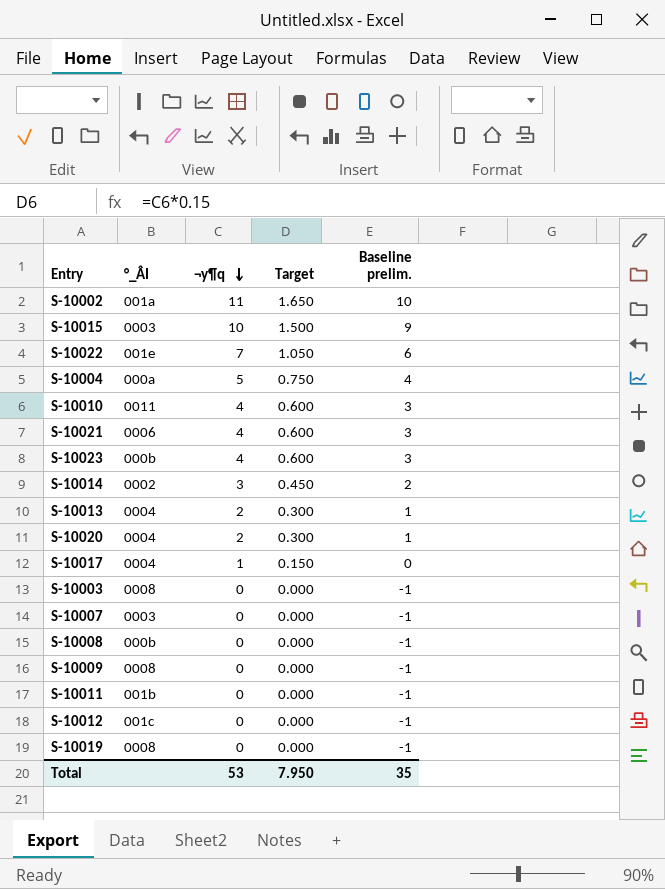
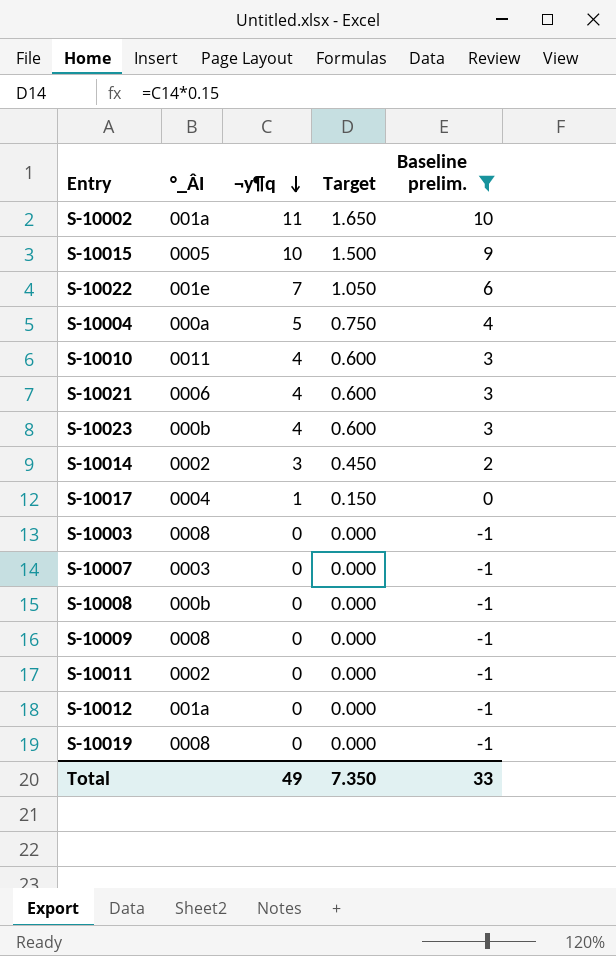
filter: none -> Baseline prelim. != 1
S-10015 | °_ÂI: 0003 -> 0005
S-10011 | °_ÂI: 001b -> 0002
S-10012 | °_ÂI: 001c -> 001a
Total | ¬y¶q: 53 -> 49
Total | Target: 7.950 -> 7.350
Total | Baseline prelim.: 35 -> 33

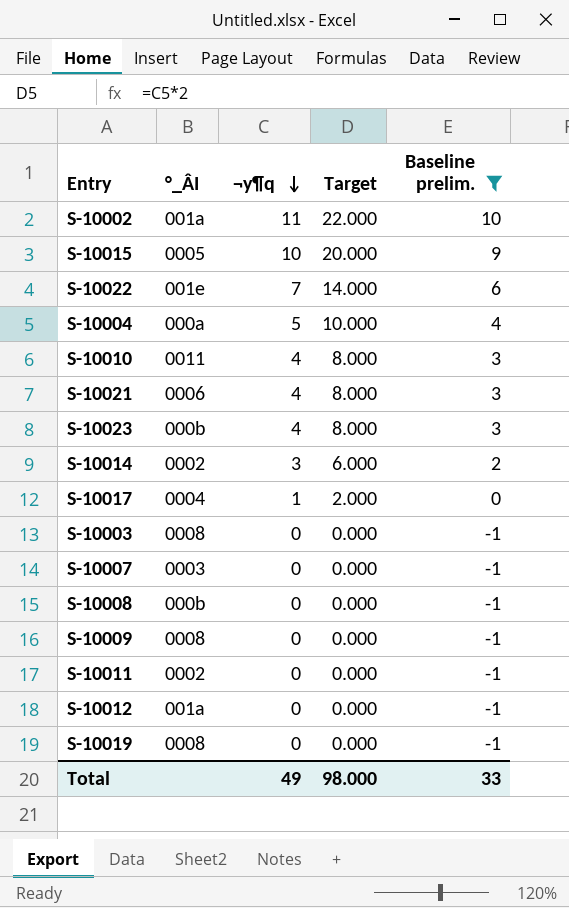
column Target | formula: [¬y¶q] * 0.15 -> [¬y¶q] * 2
Total | Target: 7.350 -> 98.000

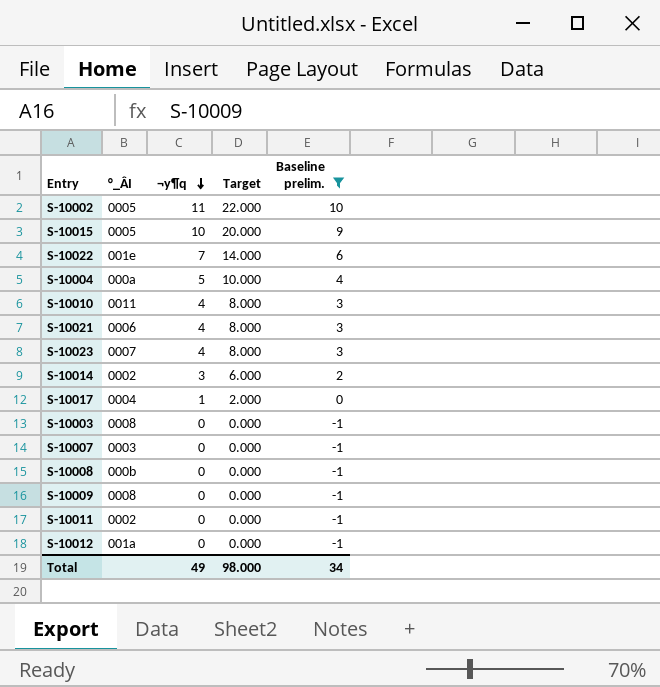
row S-10019: 0008 | 0 | 0.000 | -1 -> none
S-10002 | °_ÂI: 001a -> 0005
S-10023 | °_ÂI: 000b -> 0007
Total | Baseline prelim.: 33 -> 34

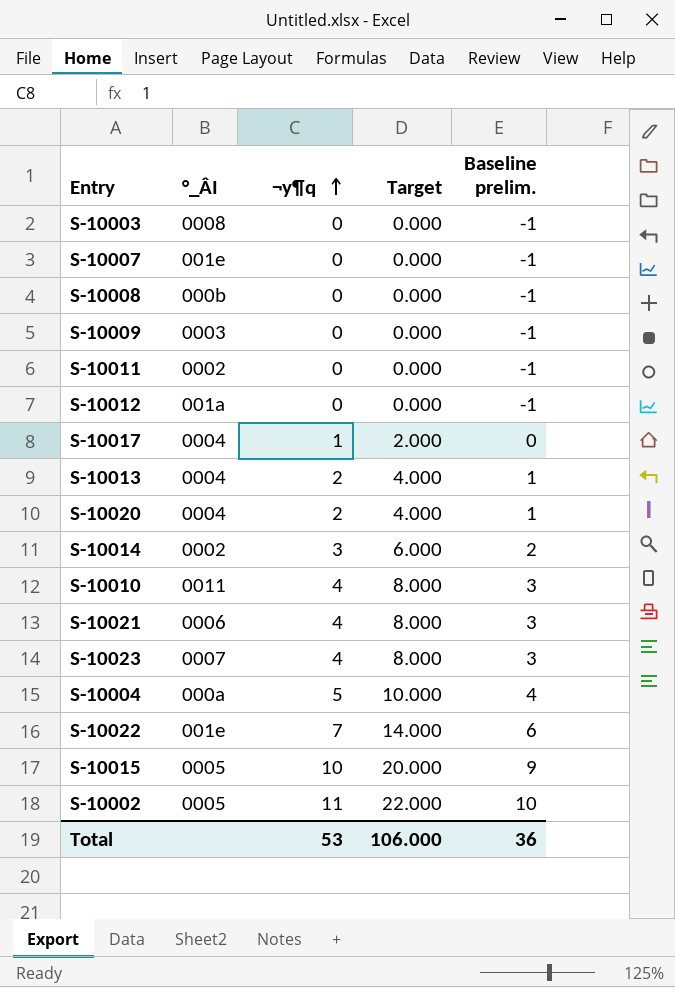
filter: Baseline prelim. != 1 -> none
row order: ¬y¶q descending -> ¬y¶q ascending
S-10007 | °_ÂI: 0003 -> 001e
S-10009 | °_ÂI: 0008 -> 0003
Total | ¬y¶q: 49 -> 53
Total | Target: 98.000 -> 106.000
Total | Baseline prelim.: 34 -> 36

